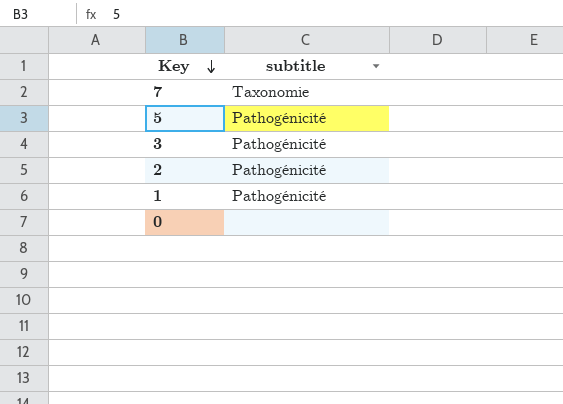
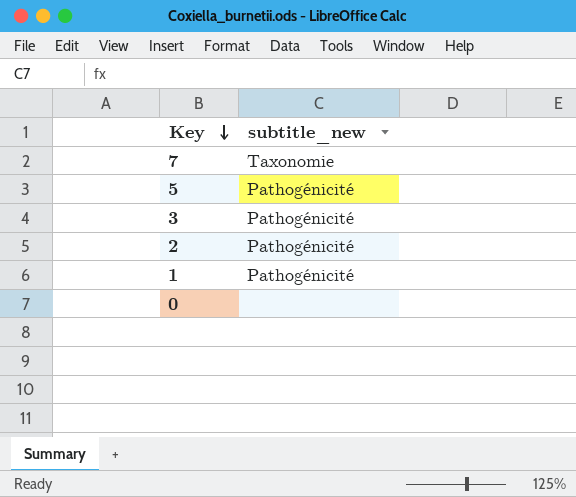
column name: subtitle -> subtitle_new

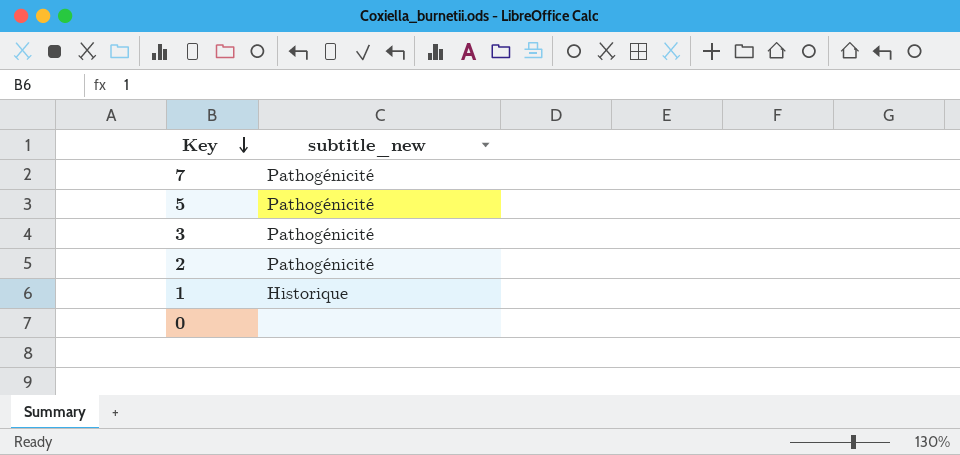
7 | subtitle_new: Taxonomie -> Pathogénicité
1 | subtitle_new: Pathogénicité -> Historique

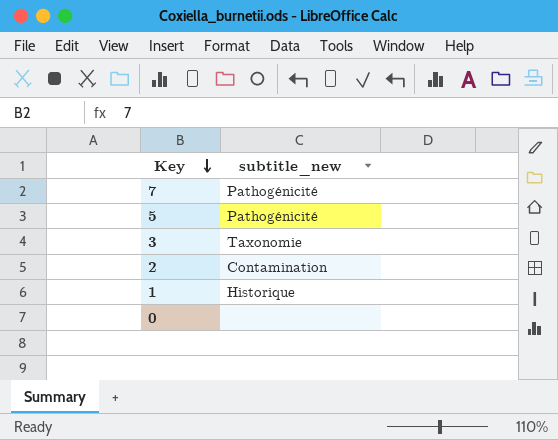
3 | subtitle_new: Pathogénicité -> Taxonomie
2 | subtitle_new: Pathogénicité -> Contamination

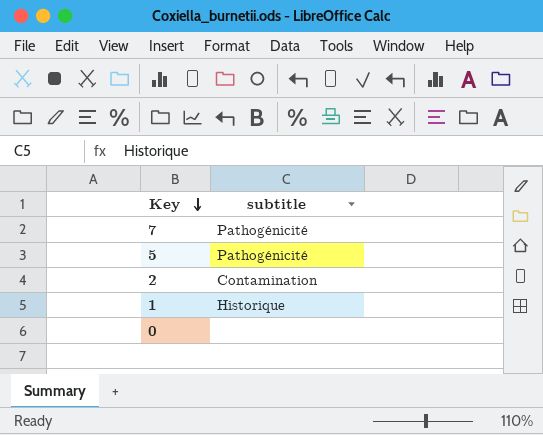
column name: subtitle_new -> subtitle
row 3: Taxonomie -> none

